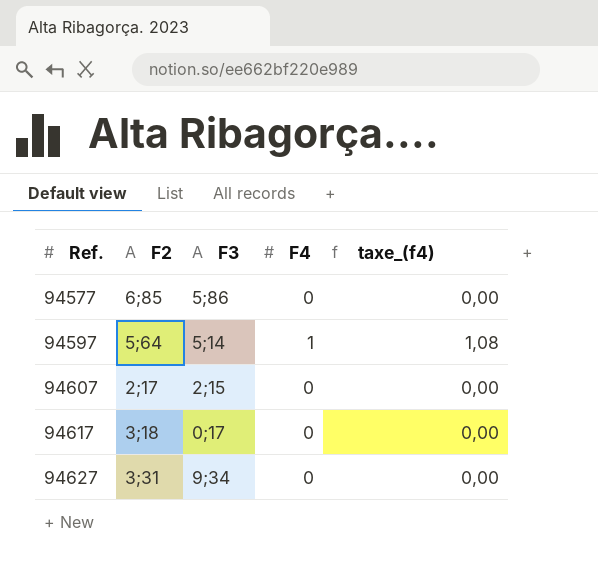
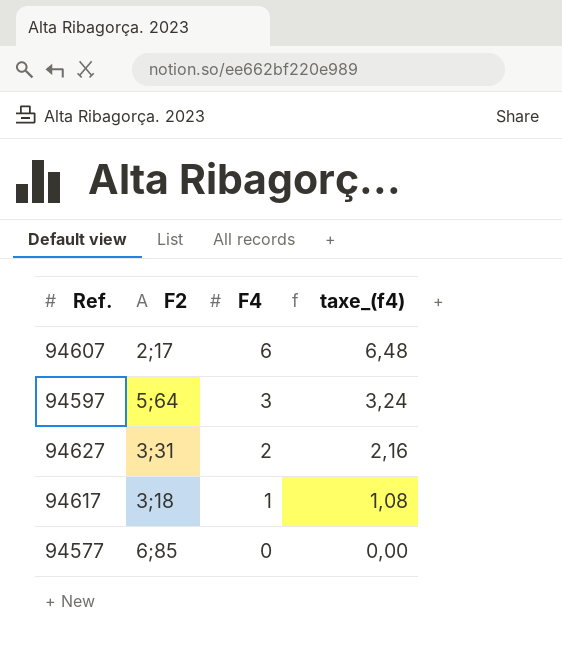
row order: Ref. ascending -> F4 descending
column F3 | position: 3 -> none
94607 | F4: 0 -> 6
94607 | taxe_(f4): 0,00 -> 6,48
94597 | F4: 1 -> 3
94597 | taxe_(f4): 1,08 -> 3,24
94627 | F4: 0 -> 2
94627 | taxe_(f4): 0,00 -> 2,16
94617 | F4: 0 -> 1
94617 | taxe_(f4): 0,00 -> 1,08

